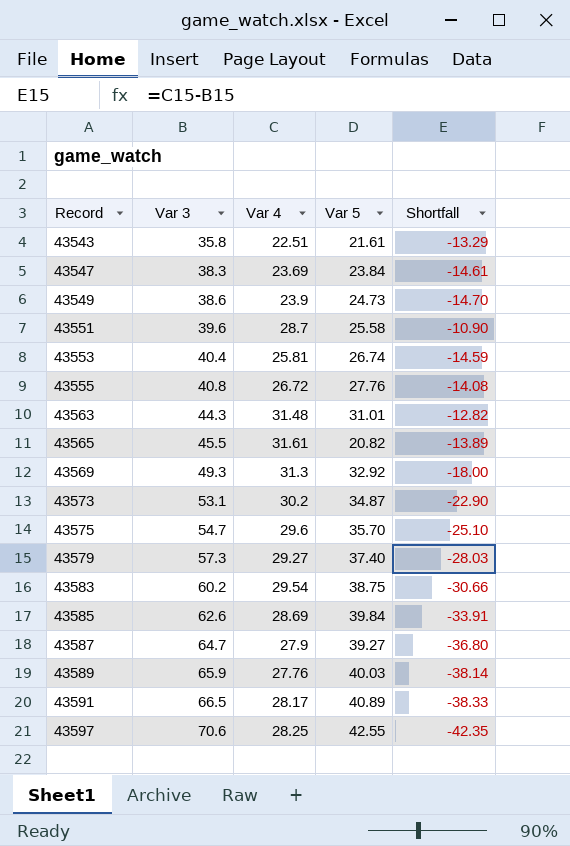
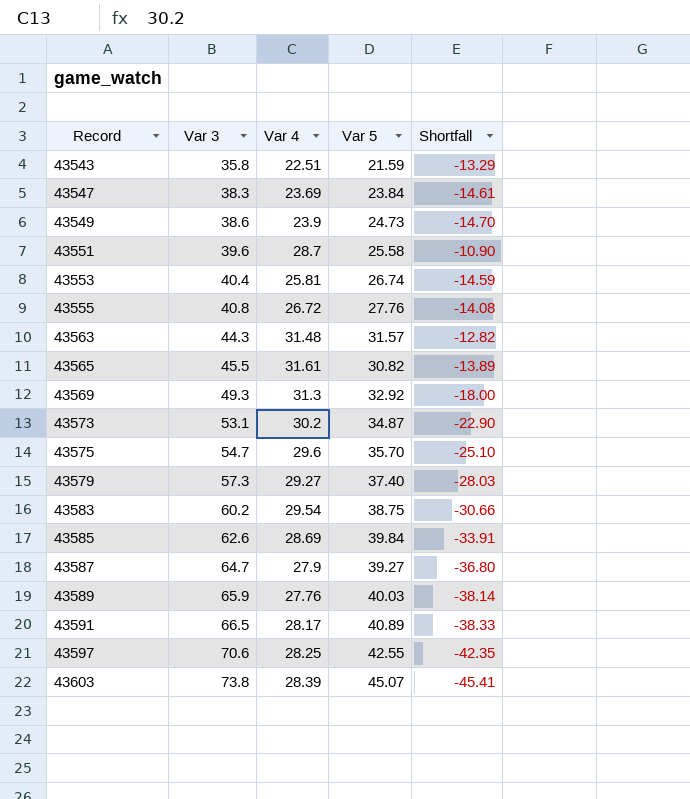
43543 | Var 5: 21.61 -> 21.59
43563 | Var 5: 31.01 -> 31.57
43565 | Var 5: 20.82 -> 30.82
row 43603: none -> 73.8 | 28.39 | 45.07 | -45.41

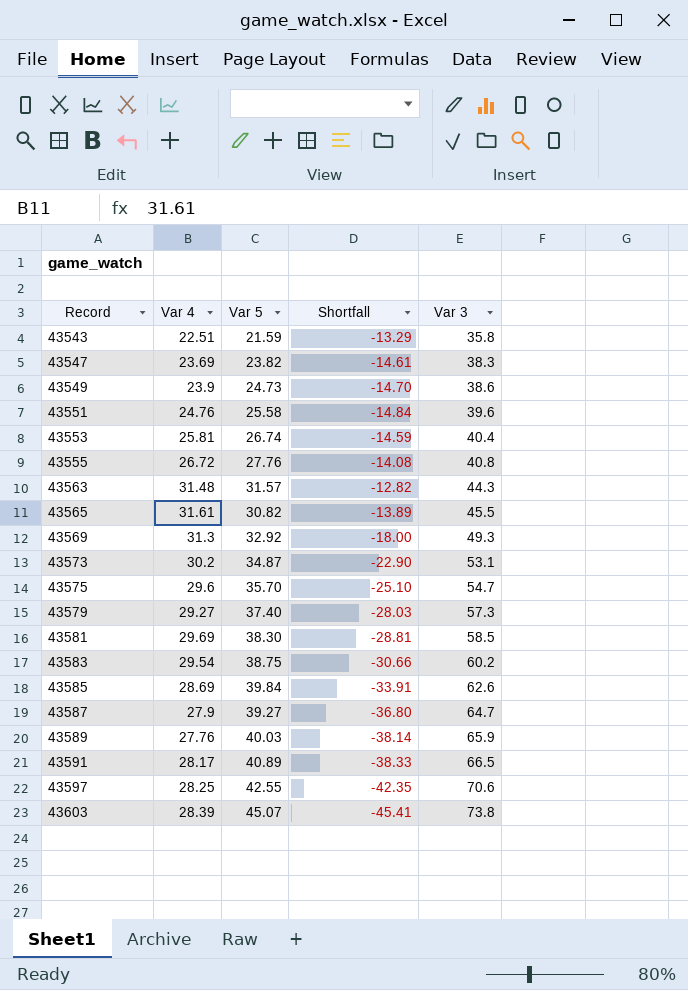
column Var 3 | position: 2 -> 5
43547 | Var 5: 23.84 -> 23.82
43551 | Var 4: 28.7 -> 24.76
43551 | Shortfall: -10.90 -> -14.84
row 43581: none -> 29.69 | 38.30 | -28.81 | 58.5

